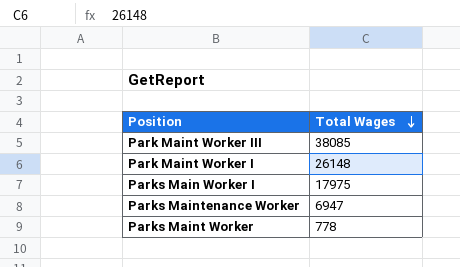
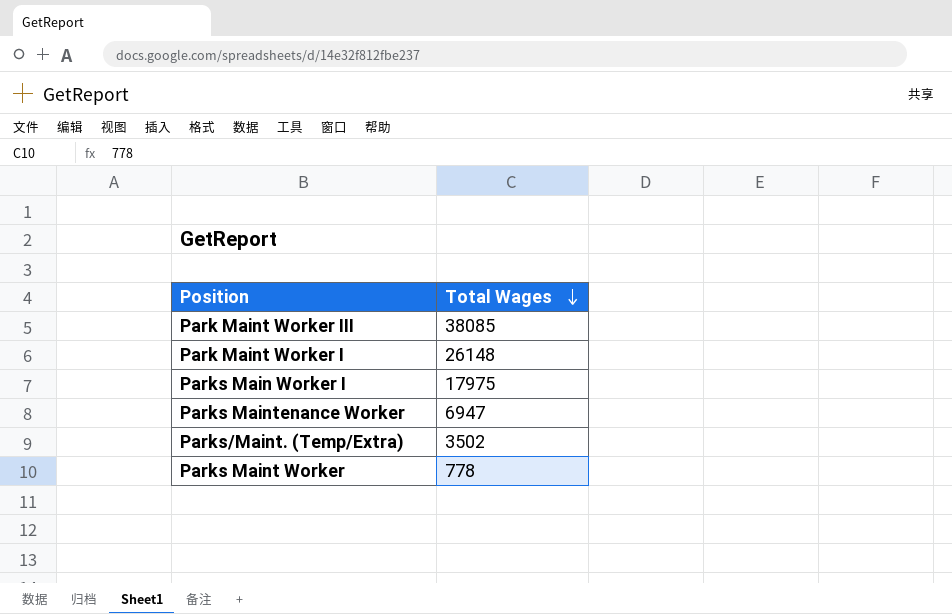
row Parks/Maint. (Temp/Extra): none -> 3502

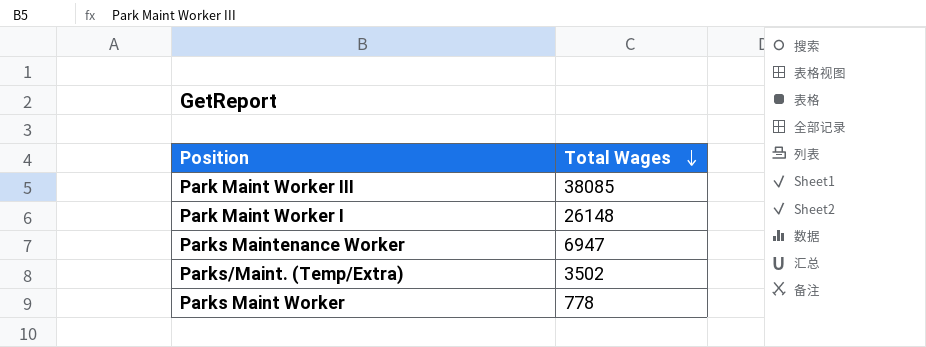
row Parks Main Worker I: 17975 -> none

